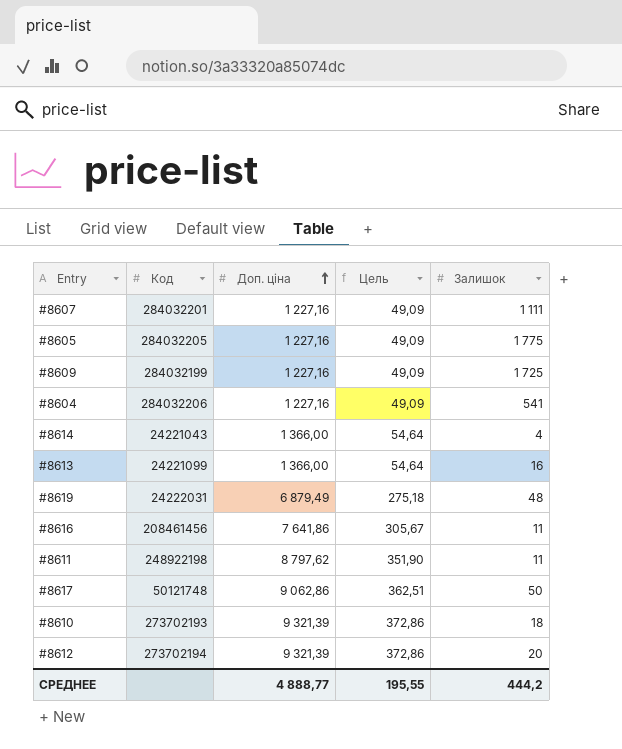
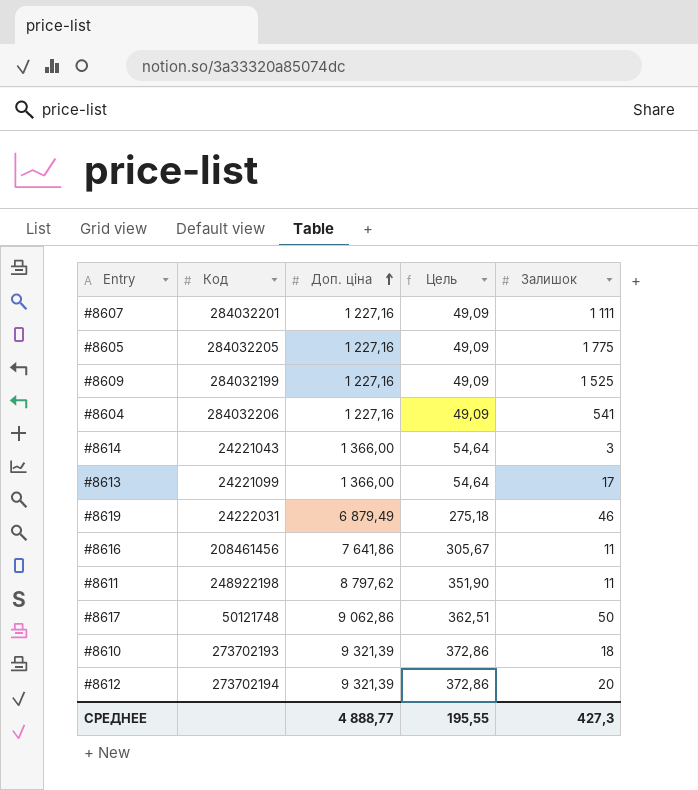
#8609 | Залишок: 1 725 -> 1 525
#8614 | Залишок: 4 -> 3
#8613 | Залишок: 16 -> 17
#8619 | Залишок: 48 -> 46
СРЕДНЕЕ | Залишок: 444,2 -> 427,3

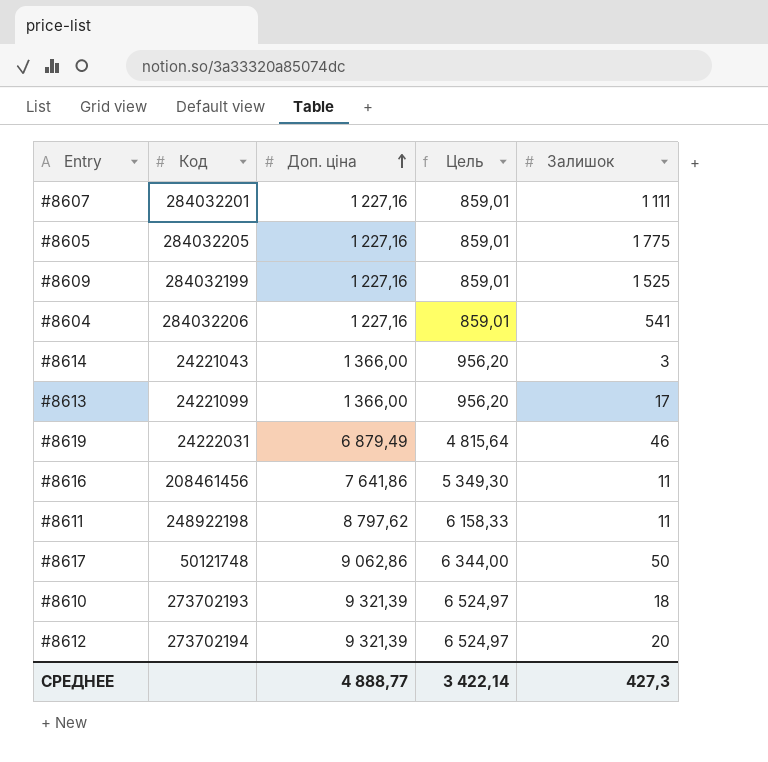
column Цель | formula: [Доп. ціна] * 0,04 -> [Доп. ціна] * 0,7
СРЕДНЕЕ | Цель: 195,55 -> 3 422,14

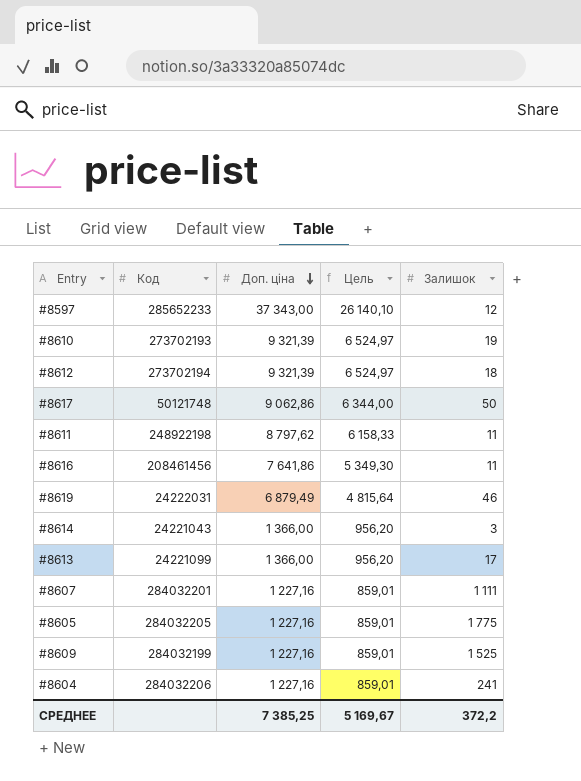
row order: Доп. ціна ascending -> Доп. ціна descending
row #8597: none -> 285652233 | 37 343,00 | 26 140,10 | 12
#8610 | Залишок: 18 -> 19
#8612 | Залишок: 20 -> 18
#8604 | Залишок: 541 -> 241
СРЕДНЕЕ | Доп. ціна: 4 888,77 -> 7 385,25
СРЕДНЕЕ | Цель: 3 422,14 -> 5 169,67
СРЕДНЕЕ | Залишок: 427,3 -> 372,2

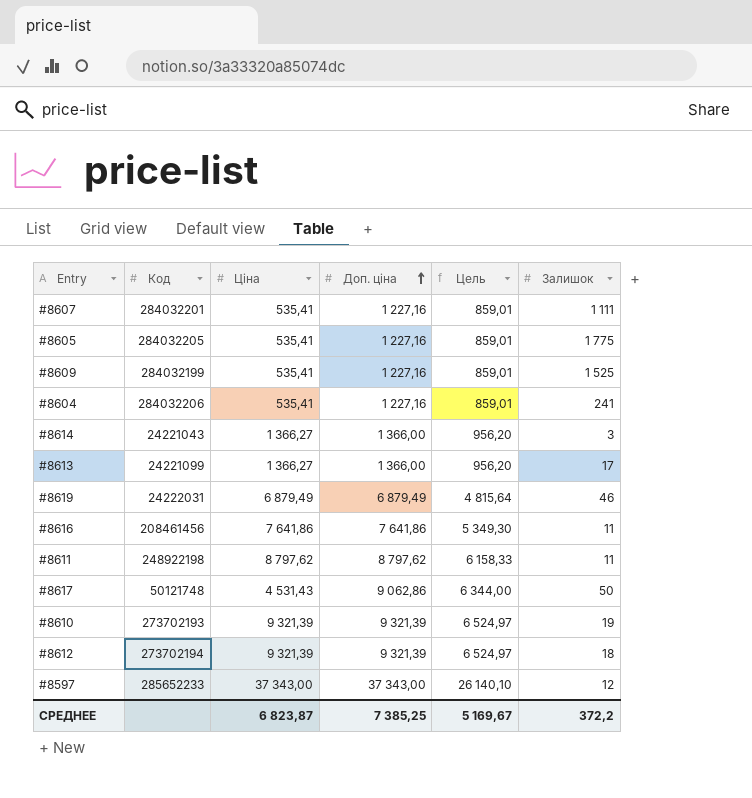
row order: Доп. ціна descending -> Доп. ціна ascending
column Ціна | position: none -> 3

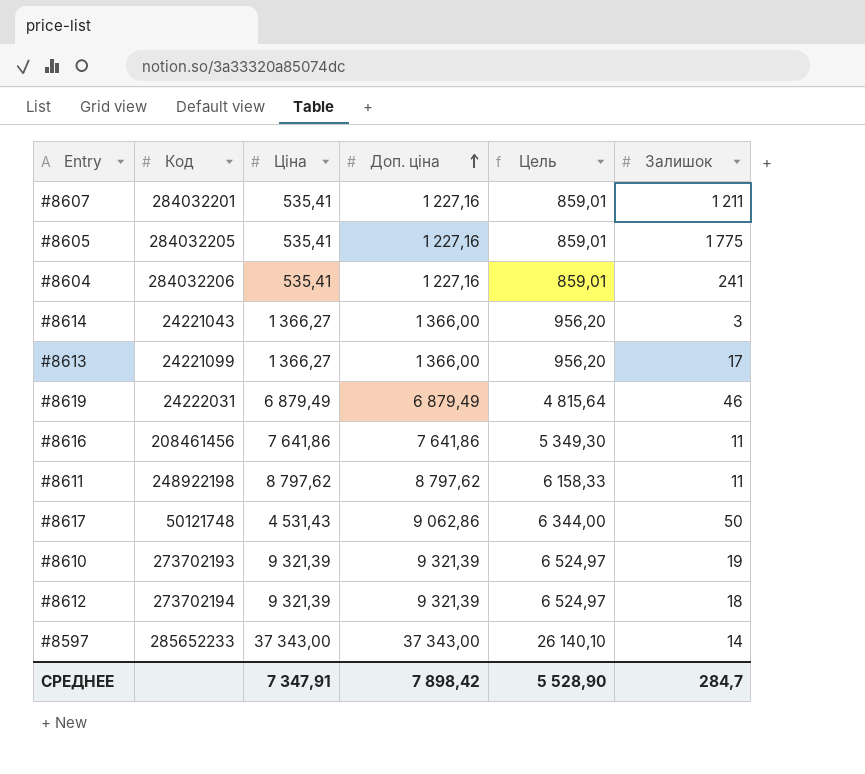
row #8609: 284032199 | 535,41 | 1 227,16 | 859,01 | 1 525 -> none
#8607 | Залишок: 1 111 -> 1 211
#8597 | Залишок: 12 -> 14
СРЕДНЕЕ | Ціна: 6 823,87 -> 7 347,91
СРЕДНЕЕ | Доп. ціна: 7 385,25 -> 7 898,42
СРЕДНЕЕ | Цель: 5 169,67 -> 5 528,90
СРЕДНЕЕ | Залишок: 372,2 -> 284,7

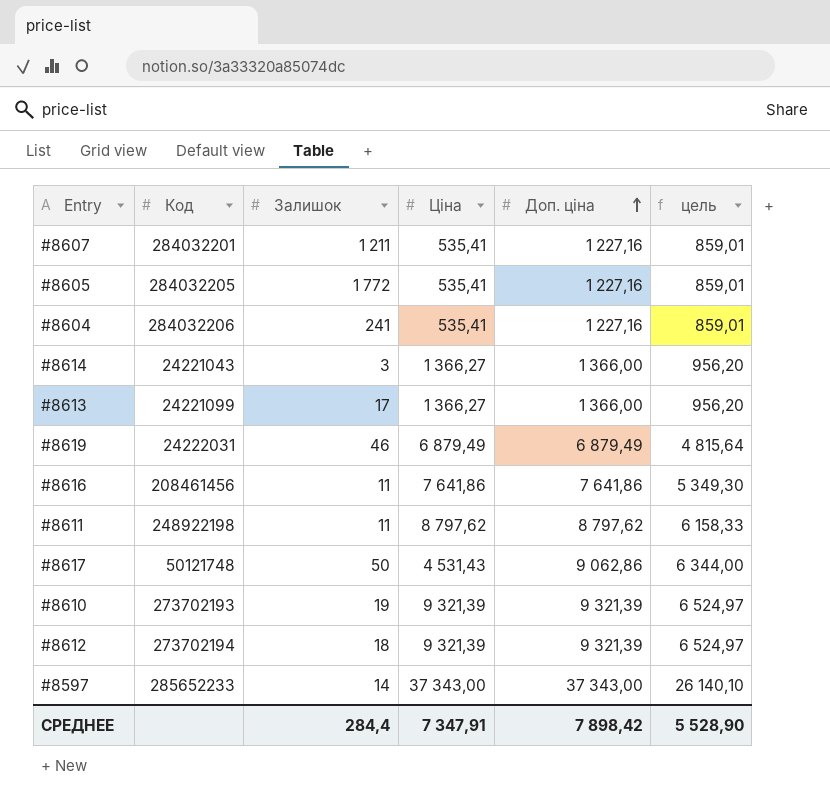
column Залишок | position: 6 -> 3
column name: Цель -> цель
#8605 | Залишок: 1 775 -> 1 772
СРЕДНЕЕ | Залишок: 284,7 -> 284,4

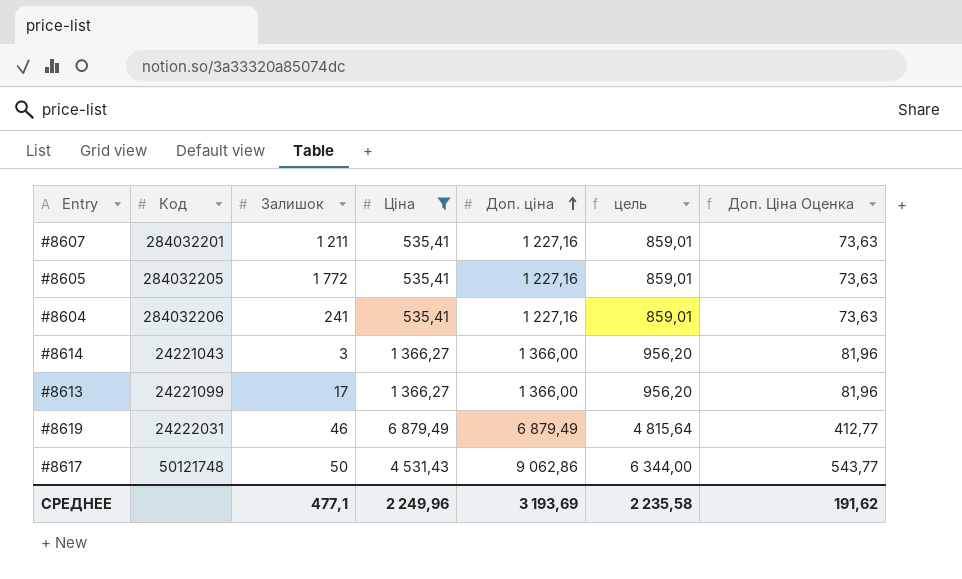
filter: none -> Ціна <= 6 879,49
column Доп. Ціна Оценка | formula: none -> [Доп. ціна] * 0,06
СРЕДНЕЕ | Залишок: 284,4 -> 477,1
СРЕДНЕЕ | Ціна: 7 347,91 -> 2 249,96
СРЕДНЕЕ | Доп. ціна: 7 898,42 -> 3 193,69
СРЕДНЕЕ | цель: 5 528,90 -> 2 235,58

